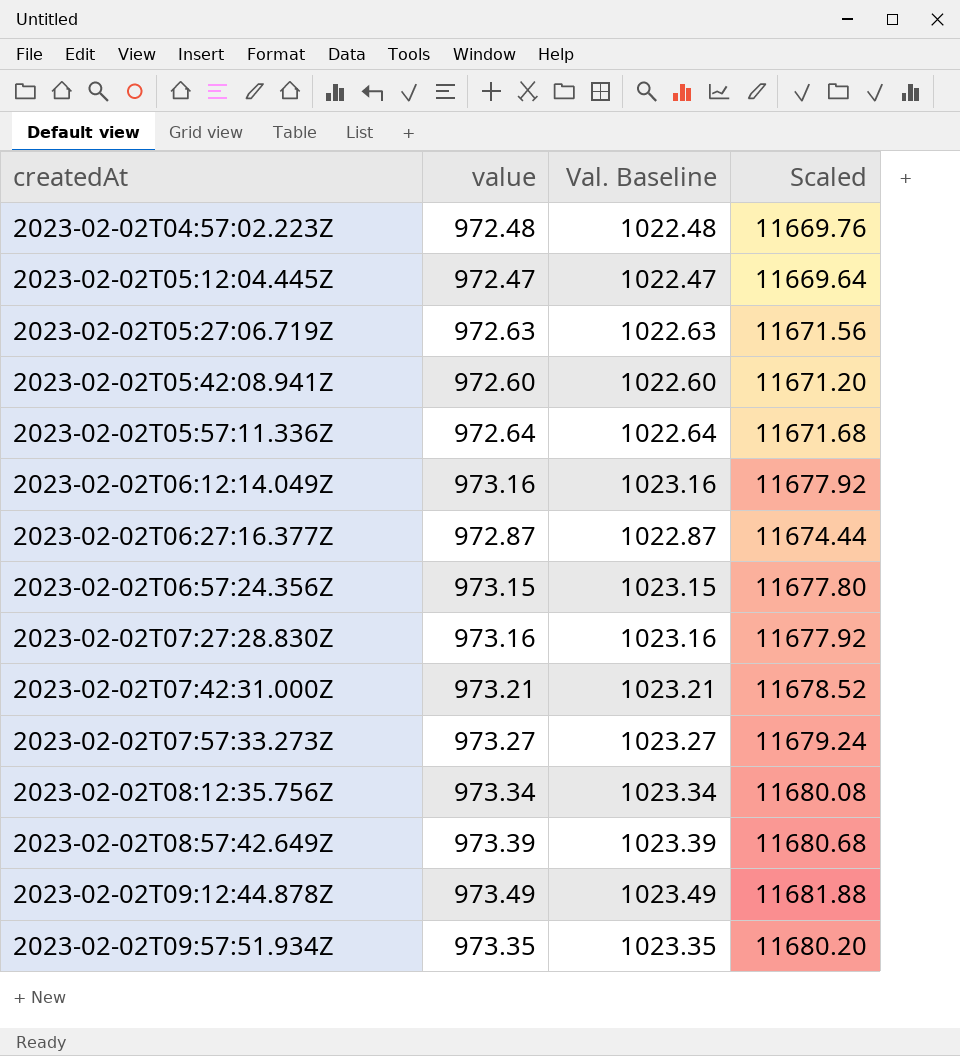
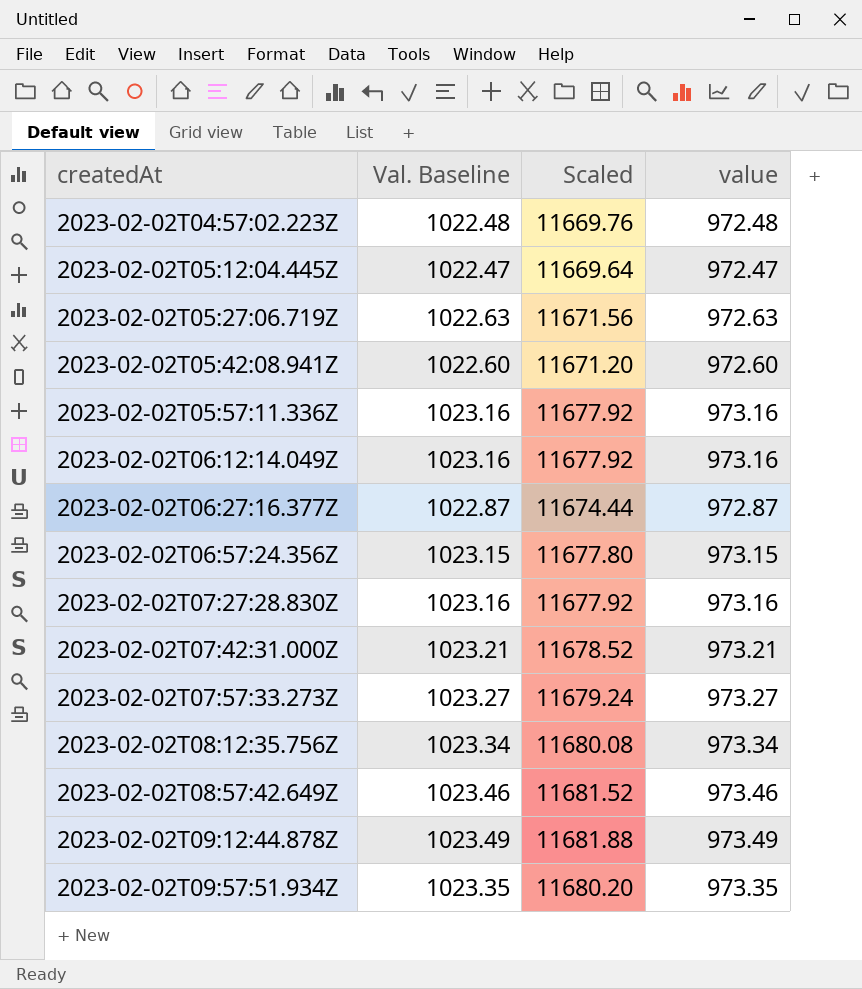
column value | position: 2 -> 4
2023-02-02T05:57:11.336Z | Val. Baseline: 1022.64 -> 1023.16
2023-02-02T05:57:11.336Z | Scaled: 11671.68 -> 11677.92
2023-02-02T05:57:11.336Z | value: 972.64 -> 973.16
2023-02-02T08:57:42.649Z | Val. Baseline: 1023.39 -> 1023.46
2023-02-02T08:57:42.649Z | Scaled: 11680.68 -> 11681.52
2023-02-02T08:57:42.649Z | value: 973.39 -> 973.46

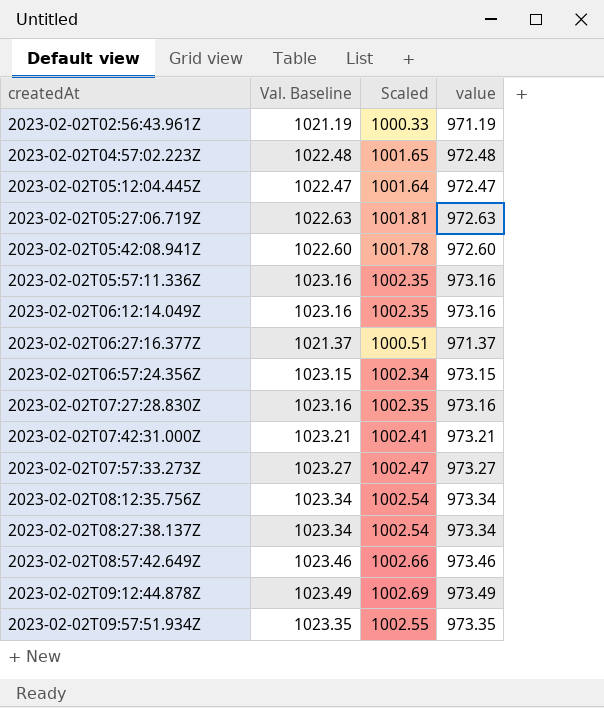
column Scaled | formula: [value] * 12 -> [value] * 1.03
row 2023-02-02T02:56:43.961Z: none -> 1021.19 | 1000.33 | 971.19
2023-02-02T06:27:16.377Z | Val. Baseline: 1022.87 -> 1021.37
2023-02-02T06:27:16.377Z | value: 972.87 -> 971.37
row 2023-02-02T08:27:38.137Z: none -> 1023.34 | 1002.54 | 973.34

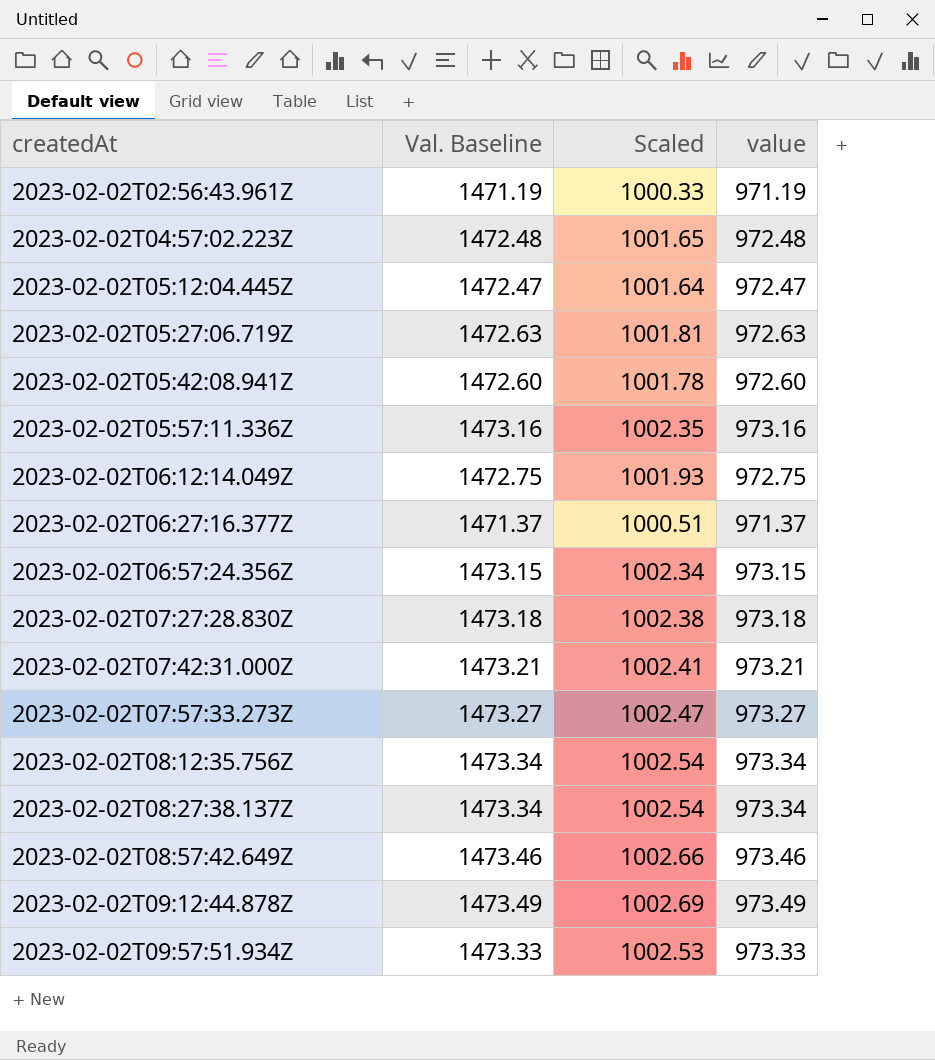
column Val. Baseline | formula: [value] + 50 -> [value] + 500
2023-02-02T06:12:14.049Z | Scaled: 1002.35 -> 1001.93
2023-02-02T06:12:14.049Z | value: 973.16 -> 972.75
2023-02-02T07:27:28.830Z | Scaled: 1002.35 -> 1002.38
2023-02-02T07:27:28.830Z | value: 973.16 -> 973.18
2023-02-02T09:57:51.934Z | Scaled: 1002.55 -> 1002.53
2023-02-02T09:57:51.934Z | value: 973.35 -> 973.33

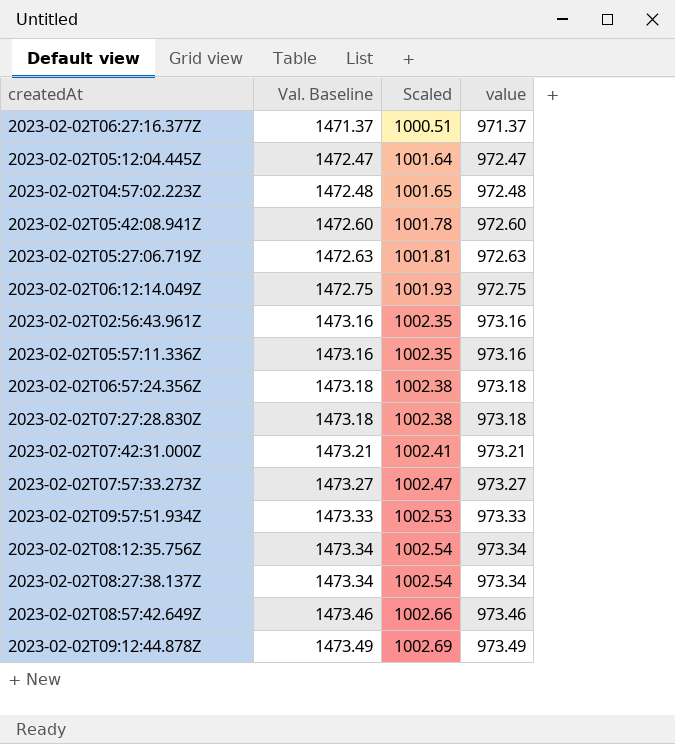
row order: createdAt ascending -> Val. Baseline ascending
2023-02-02T02:56:43.961Z | Val. Baseline: 1471.19 -> 1473.16
2023-02-02T02:56:43.961Z | Scaled: 1000.33 -> 1002.35
2023-02-02T02:56:43.961Z | value: 971.19 -> 973.16
2023-02-02T06:57:24.356Z | Val. Baseline: 1473.15 -> 1473.18
2023-02-02T06:57:24.356Z | Scaled: 1002.34 -> 1002.38
2023-02-02T06:57:24.356Z | value: 973.15 -> 973.18

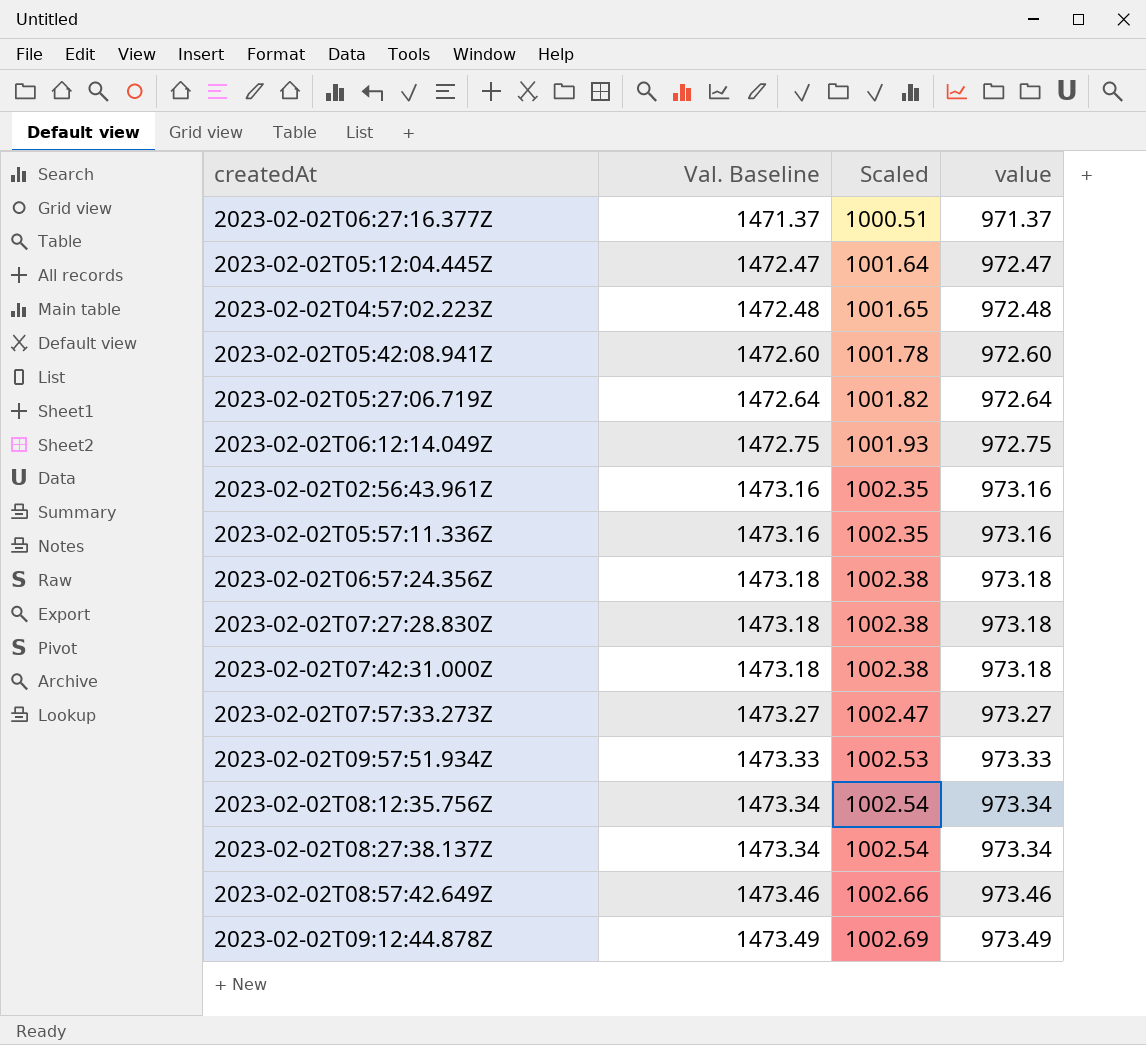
2023-02-02T05:27:06.719Z | Val. Baseline: 1472.63 -> 1472.64
2023-02-02T05:27:06.719Z | Scaled: 1001.81 -> 1001.82
2023-02-02T05:27:06.719Z | value: 972.63 -> 972.64
2023-02-02T07:42:31.000Z | Val. Baseline: 1473.21 -> 1473.18
2023-02-02T07:42:31.000Z | Scaled: 1002.41 -> 1002.38
2023-02-02T07:42:31.000Z | value: 973.21 -> 973.18

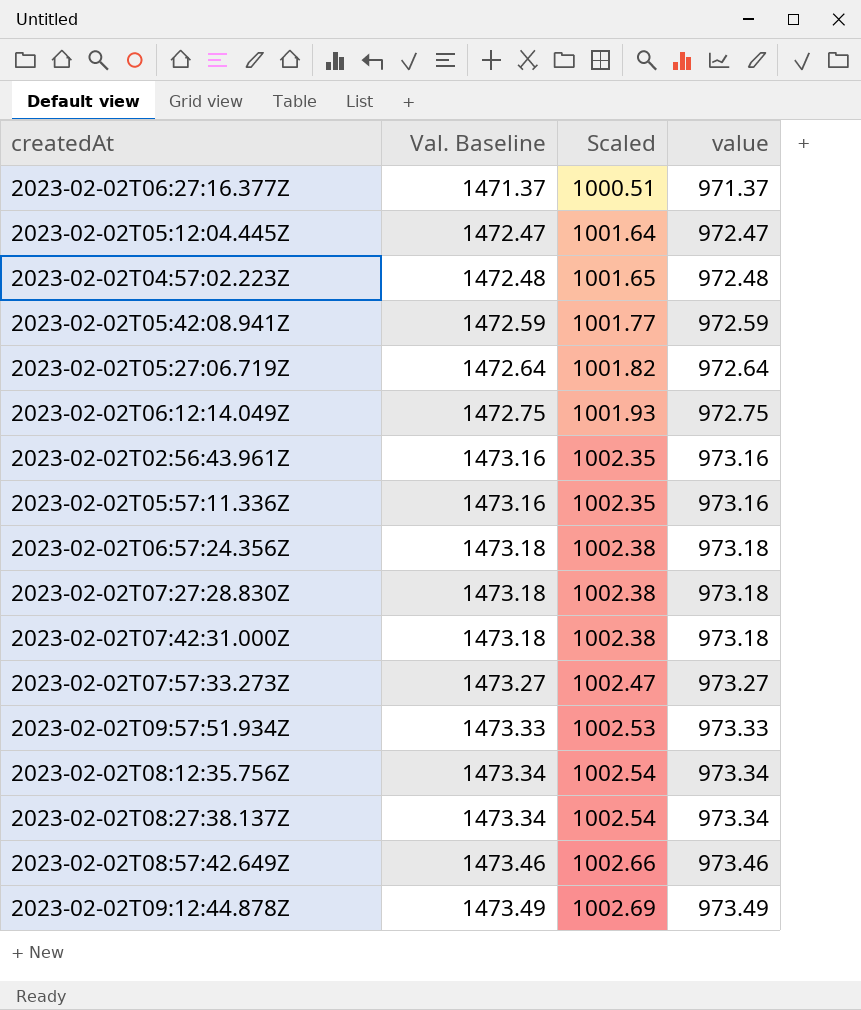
2023-02-02T05:42:08.941Z | Val. Baseline: 1472.60 -> 1472.59
2023-02-02T05:42:08.941Z | Scaled: 1001.78 -> 1001.77
2023-02-02T05:42:08.941Z | value: 972.60 -> 972.59

